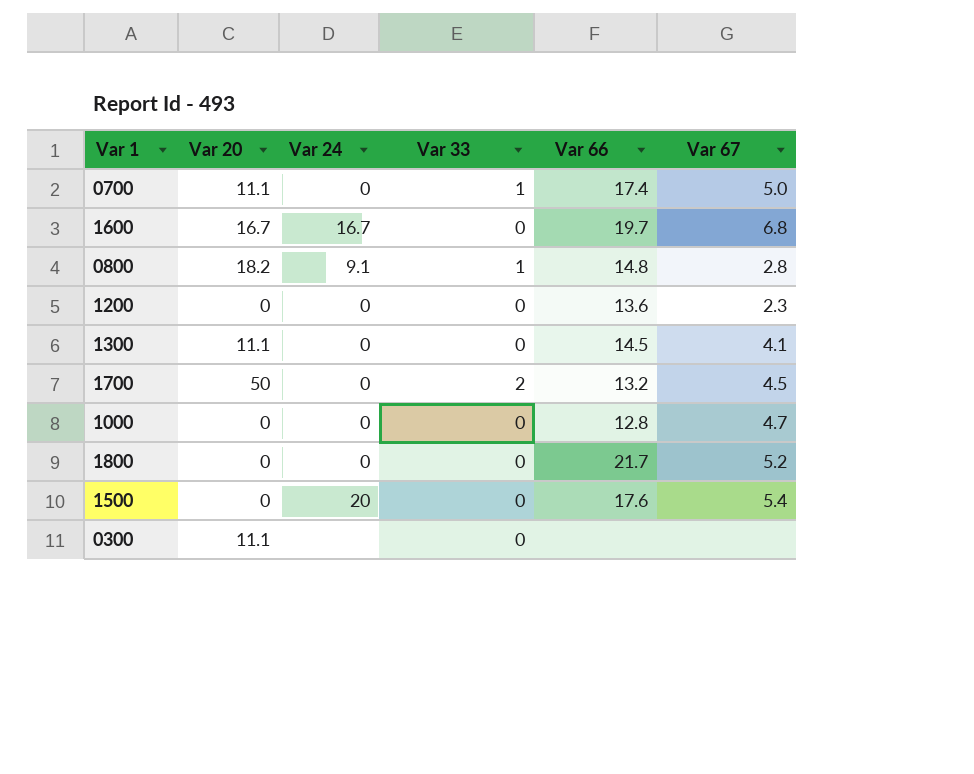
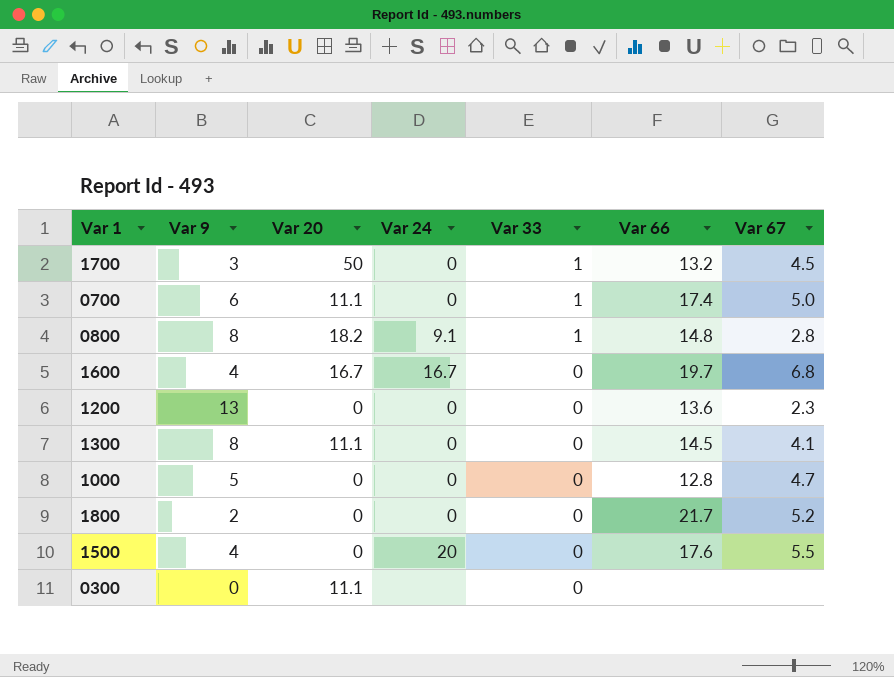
row order: none -> Var 33 descending
column Var 9 | position: none -> 2
1700 | Var 33: 2 -> 1
1500 | Var 67: 5.4 -> 5.5

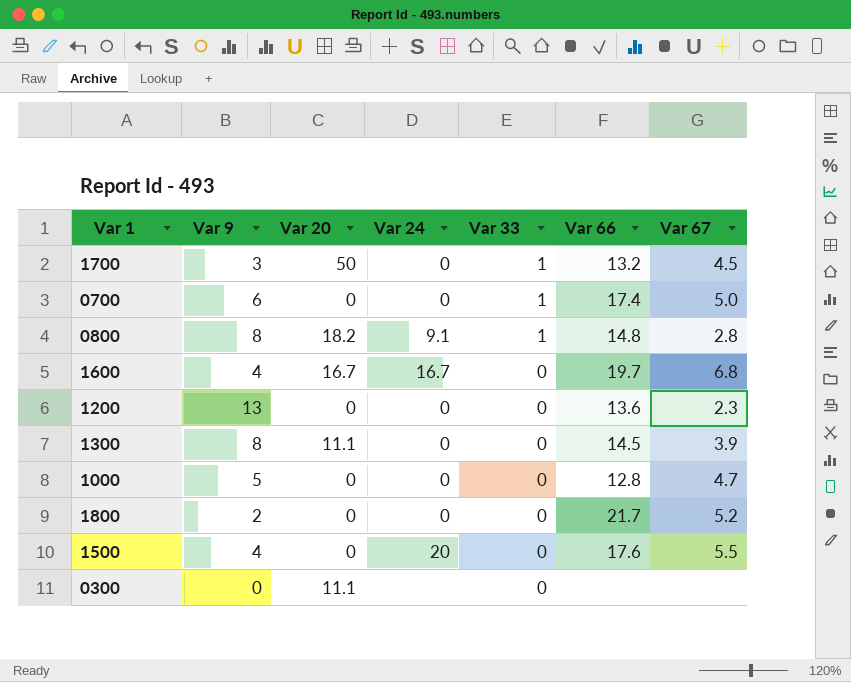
0700 | Var 20: 11.1 -> 0
1300 | Var 67: 4.1 -> 3.9

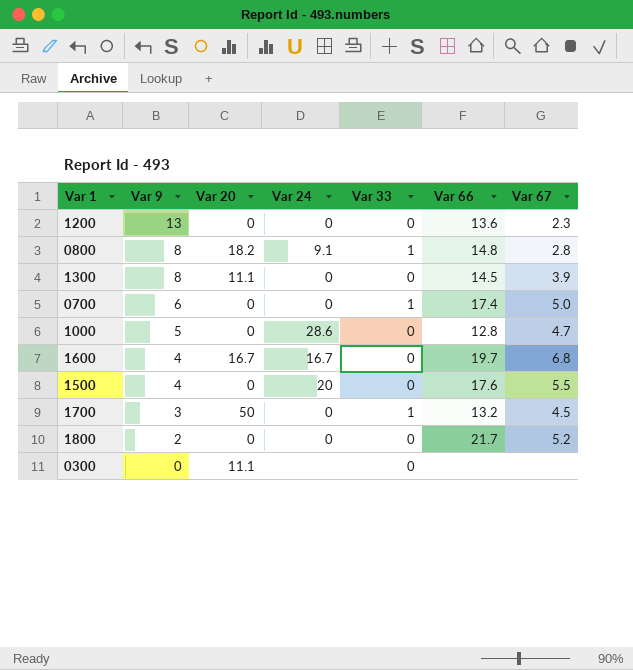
row order: Var 33 descending -> Var 9 descending
1000 | Var 24: 0 -> 28.6

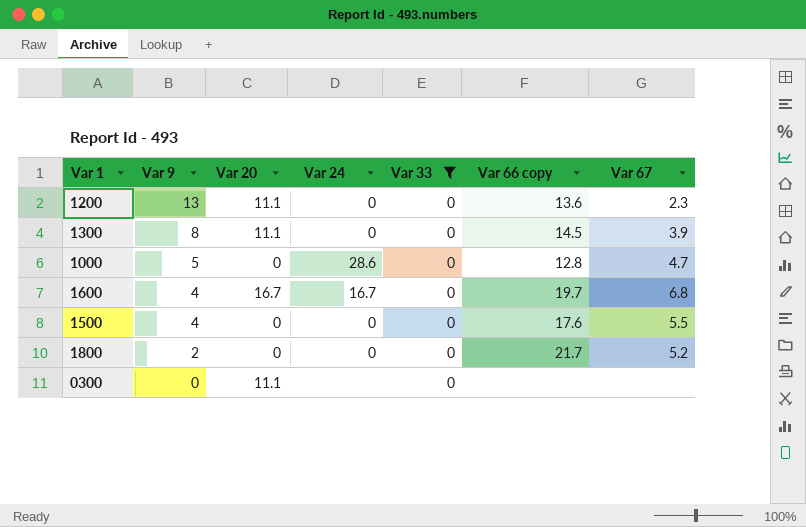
filter: none -> Var 33 = 0
column name: Var 66 -> Var 66 copy
1200 | Var 20: 0 -> 11.1
1500 | Var 24: 20 -> 0

